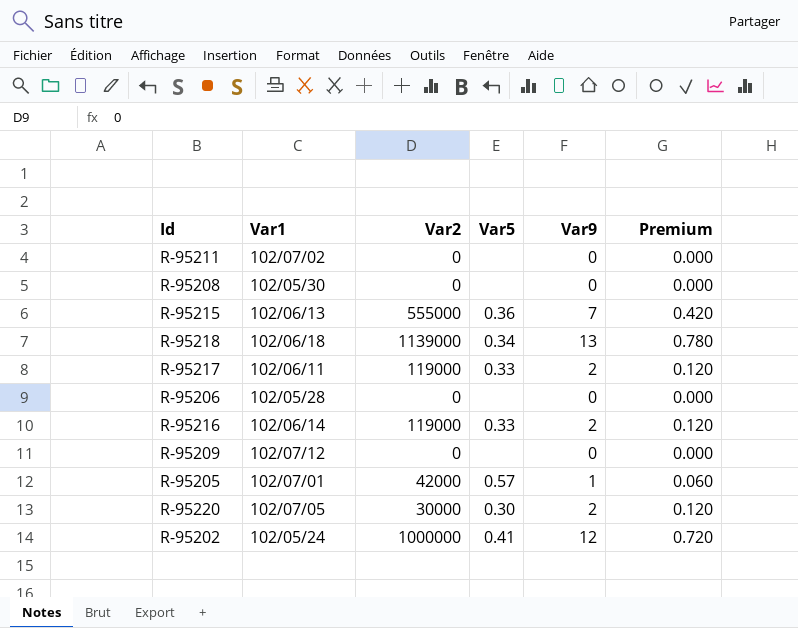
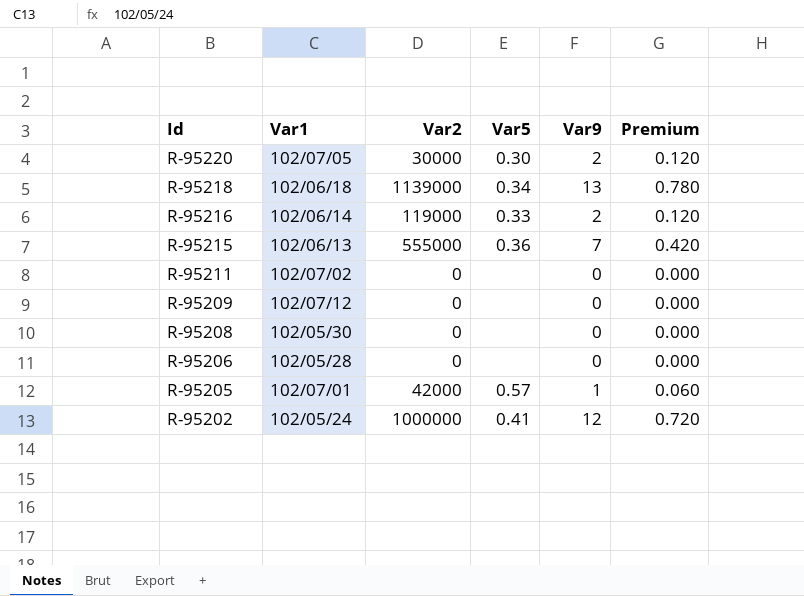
row order: none -> Id descending
row R-95217: 102/06/11 | 119000 | 0.33 | 2 | 0.120 -> none

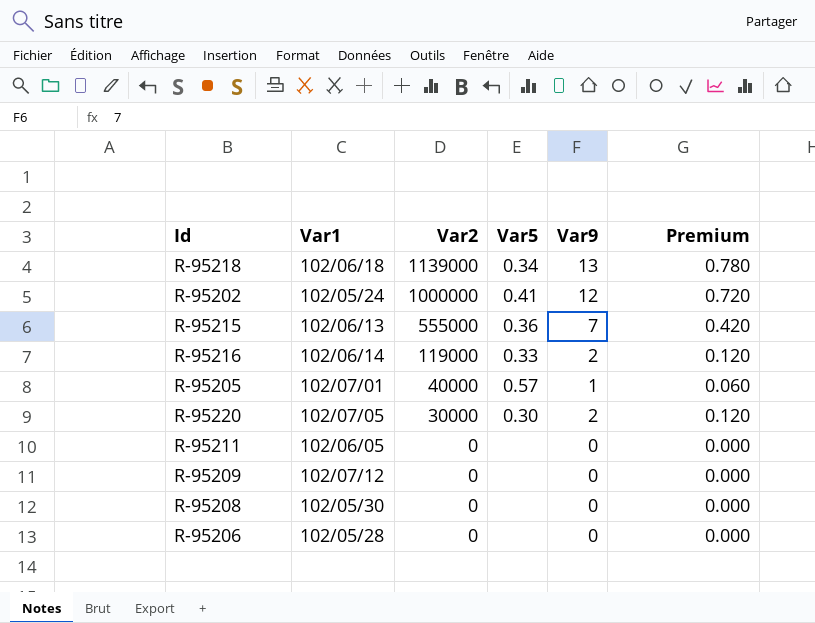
row order: Id descending -> Var2 descending
R-95205 | Var2: 42000 -> 40000
R-95211 | Var1: 102/07/02 -> 102/06/05

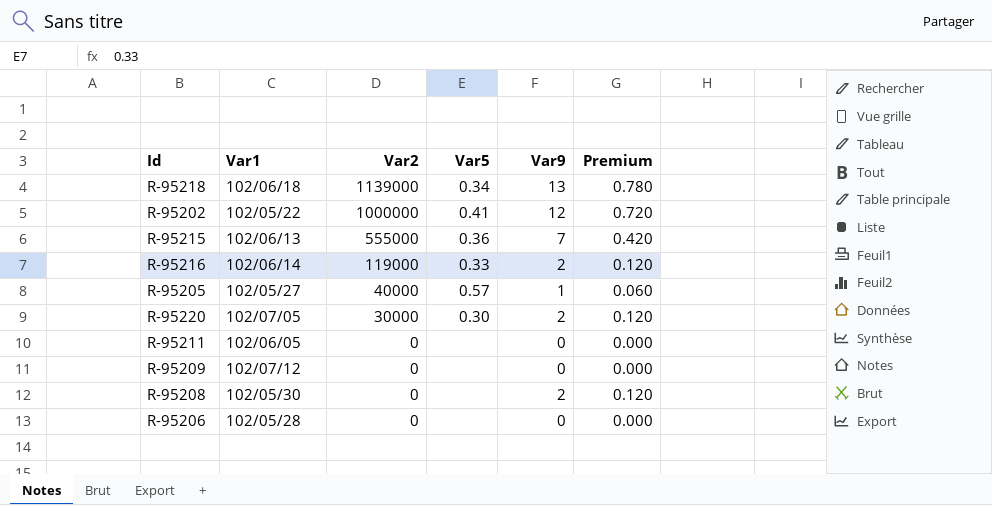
R-95202 | Var1: 102/05/24 -> 102/05/22
R-95205 | Var1: 102/07/01 -> 102/05/27
R-95208 | Var9: 0 -> 2
R-95208 | Premium: 0.000 -> 0.120

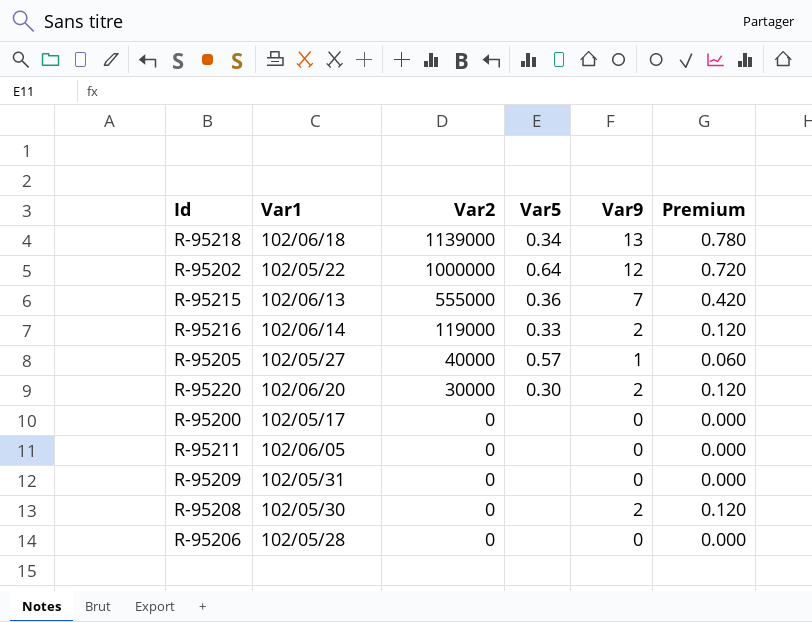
R-95202 | Var5: 0.41 -> 0.64
R-95220 | Var1: 102/07/05 -> 102/06/20
row R-95200: none -> 102/05/17 | 0 | none | 0 | 0.000
R-95209 | Var1: 102/07/12 -> 102/05/31

